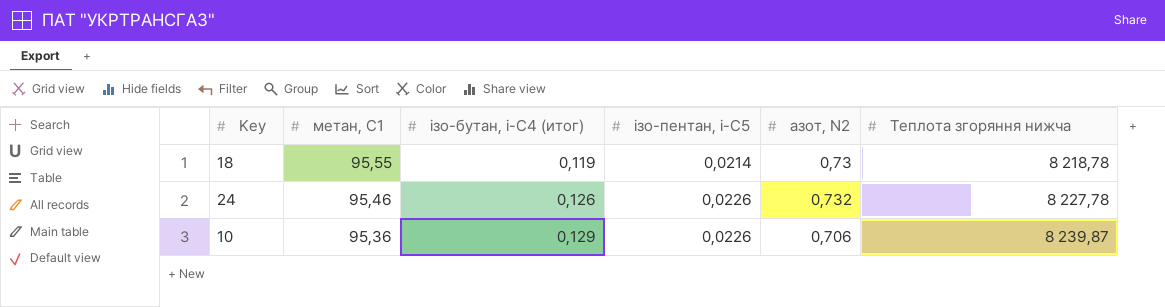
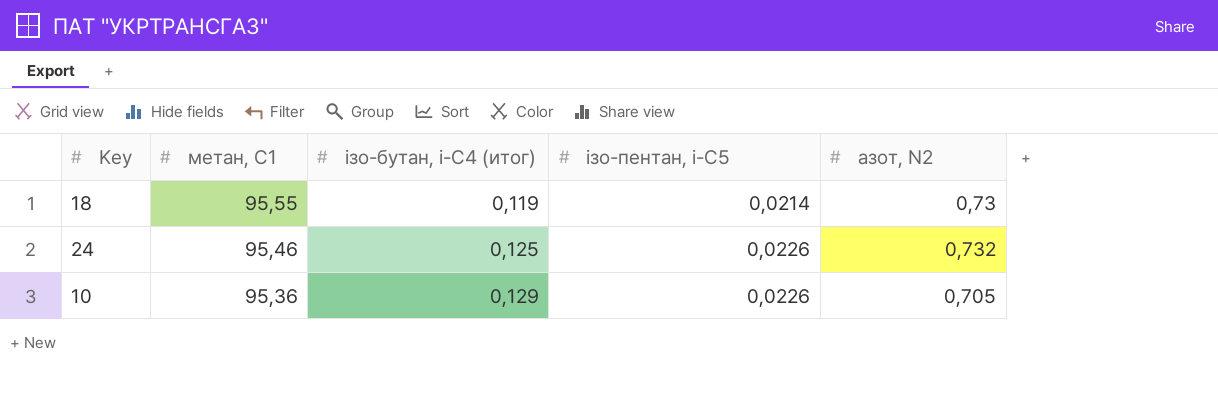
column Теплота згоряння нижча | position: 6 -> none
24 | ізо-бутан, і-С4 (итог): 0,126 -> 0,125
10 | азот, N2: 0,706 -> 0,705

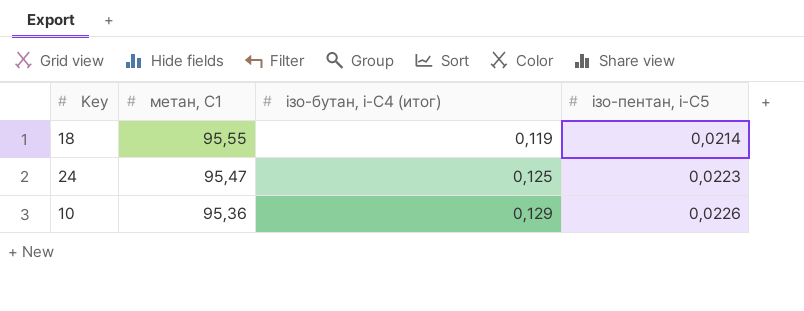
column азот, N2 | position: 5 -> none
24 | метан, С1: 95,46 -> 95,47
24 | ізо-пентан, і-С5: 0,0226 -> 0,0223

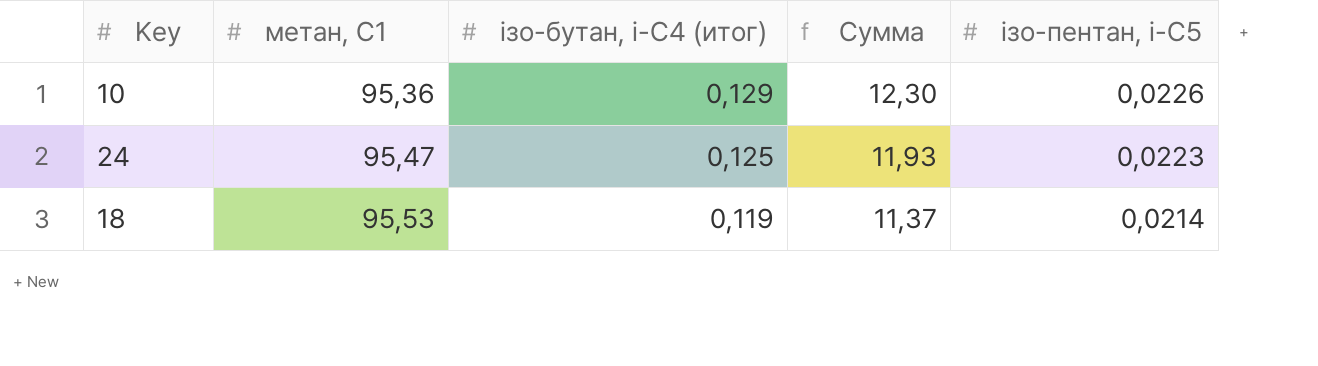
row order: метан, С1 descending -> метан, С1 ascending
column Сумма | formula: none -> [метан, С1] * [ізо-бутан, і-С4 (итог)]
18 | метан, С1: 95,55 -> 95,53

